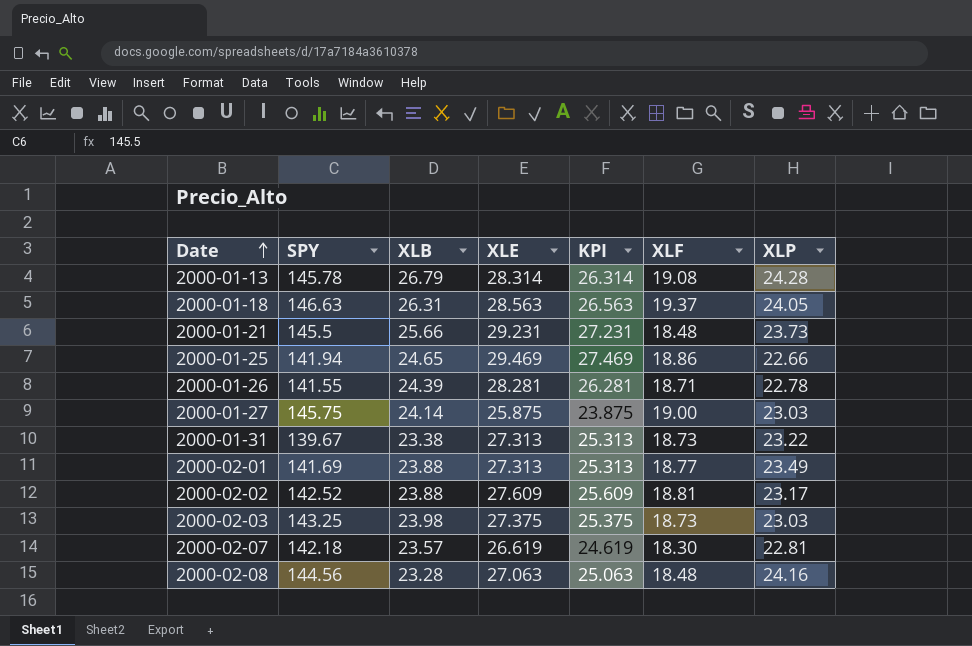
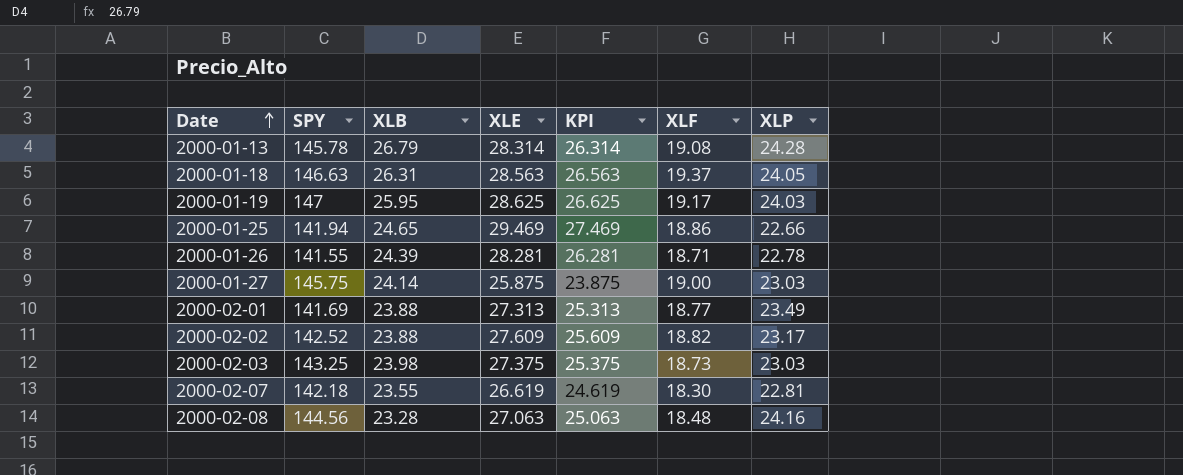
row 2000-01-21: 145.5 | 25.66 | 29.231 | 27.231 | 18.48 | 23.73 -> none
row 2000-01-31: 139.67 | 23.38 | 27.313 | 25.313 | 18.73 | 23.22 -> none
row 2000-01-19: none -> 147 | 25.95 | 28.625 | 26.625 | 19.17 | 24.03
2000-02-02 | XLF: 18.81 -> 18.82
2000-02-07 | XLB: 23.57 -> 23.55

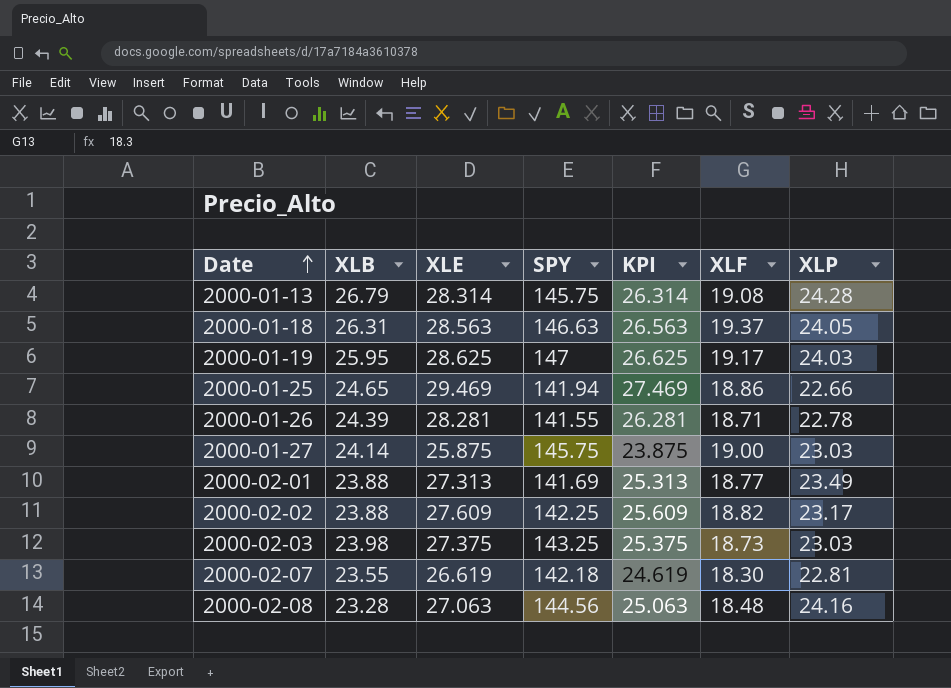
column SPY | position: 2 -> 4
2000-01-13 | SPY: 145.78 -> 145.75
2000-02-02 | SPY: 142.52 -> 142.25

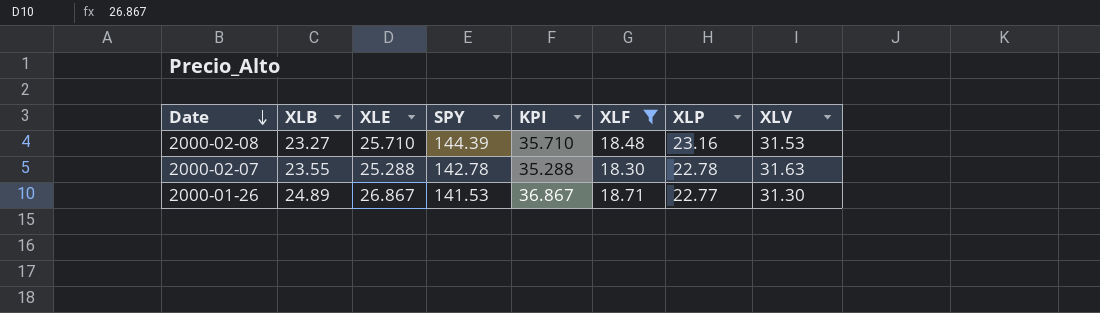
filter: none -> XLF <= 18.71
row order: Date ascending -> Date descending
column KPI | formula: [XLE] - 2 -> [XLE] + 10
column XLV | position: none -> 8
2000-02-08 | XLB: 23.28 -> 23.27
2000-02-08 | XLE: 27.063 -> 25.710
2000-02-08 | SPY: 144.56 -> 144.39
2000-02-08 | XLP: 24.16 -> 23.16
2000-02-07 | XLE: 26.619 -> 25.288
2000-02-07 | SPY: 142.18 -> 142.78
2000-02-07 | XLP: 22.81 -> 22.78
2000-01-26 | XLB: 24.39 -> 24.89
2000-01-26 | XLE: 28.281 -> 26.867
2000-01-26 | SPY: 141.55 -> 141.53
2000-01-26 | XLP: 22.78 -> 22.77

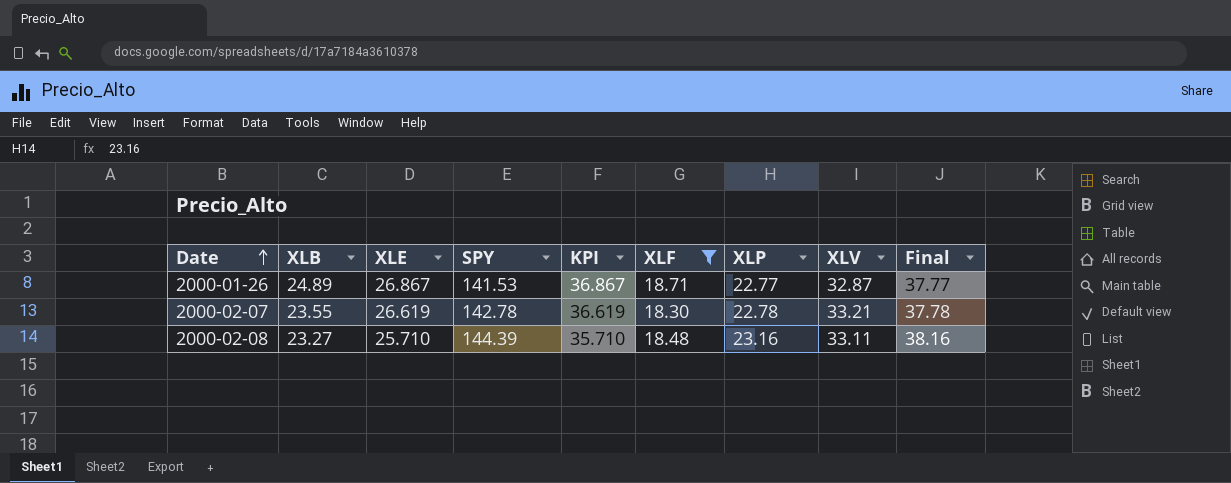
row order: Date descending -> Date ascending
column Final | formula: none -> [XLP] + 15
2000-01-26 | XLV: 31.30 -> 32.87
2000-02-07 | XLE: 25.288 -> 26.619
2000-02-07 | KPI: 35.288 -> 36.619
2000-02-07 | XLV: 31.63 -> 33.21
2000-02-08 | XLV: 31.53 -> 33.11

